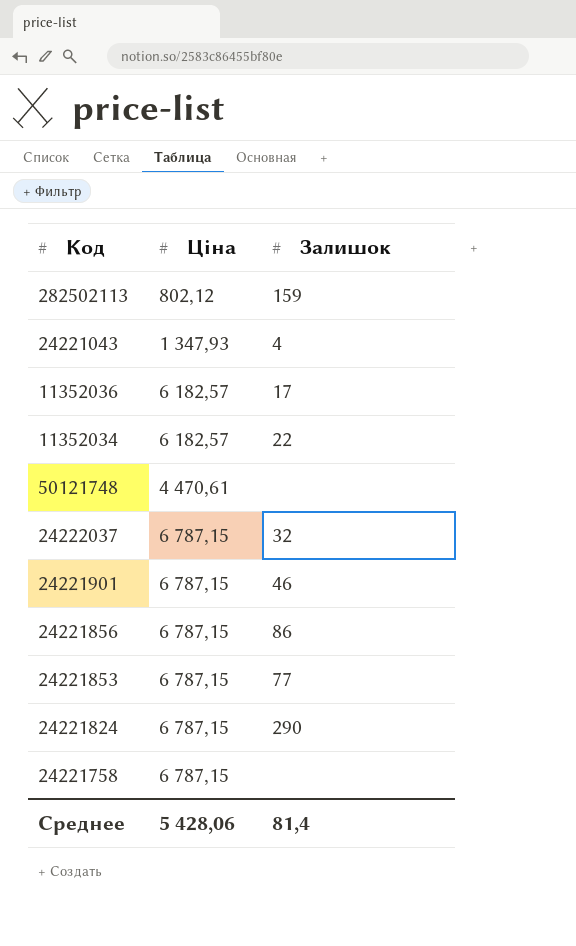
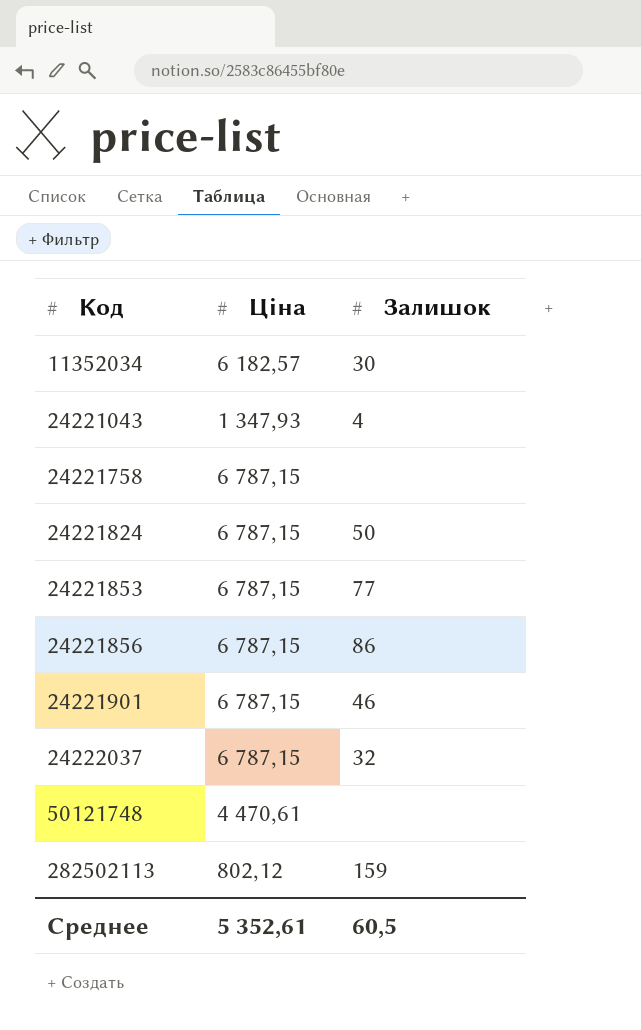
row order: none -> Код ascending
row 11352036: 6 182,57 | 17 -> none
11352034 | Залишок: 22 -> 30
24221824 | Залишок: 290 -> 50
Среднее | Ціна: 5 428,06 -> 5 352,61
Среднее | Залишок: 81,4 -> 60,5

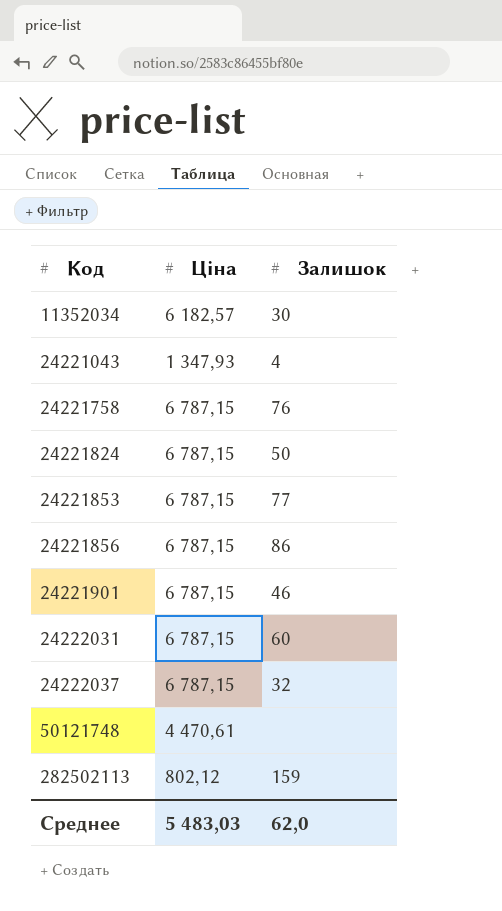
24221758 | Залишок: none -> 76
row 24222031: none -> 6 787,15 | 60
Среднее | Ціна: 5 352,61 -> 5 483,03
Среднее | Залишок: 60,5 -> 62,0

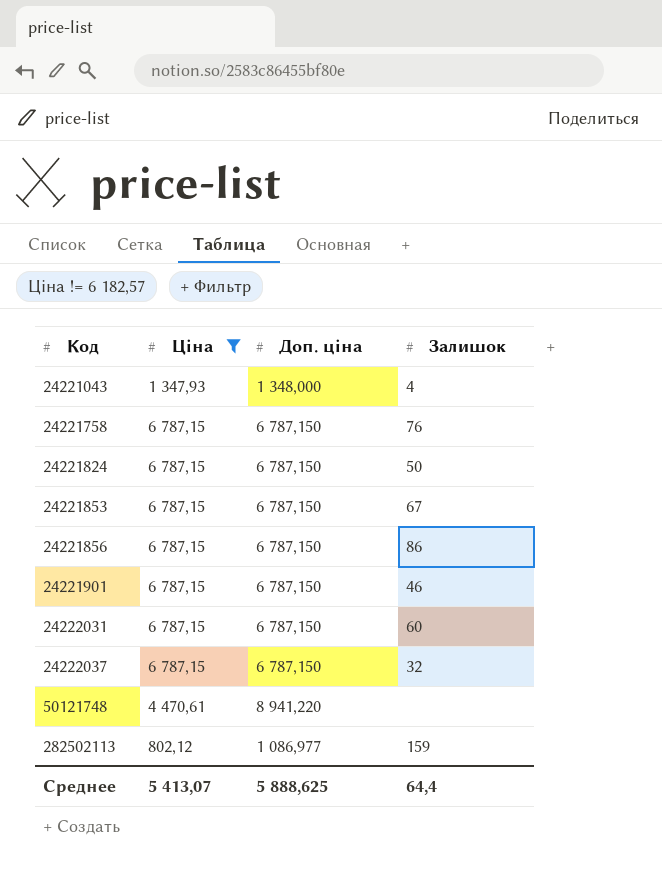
filter: none -> Ціна != 6 182,57
column Доп. ціна | position: none -> 3
24221853 | Залишок: 77 -> 67
Среднее | Ціна: 5 483,03 -> 5 413,07
Среднее | Залишок: 62,0 -> 64,4

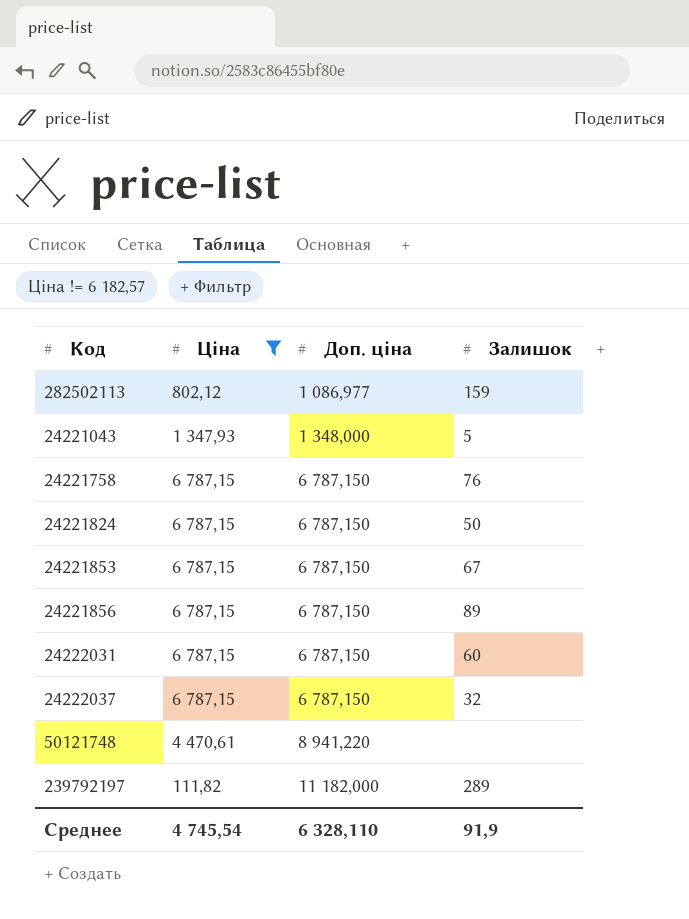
row order: Код ascending -> Доп. ціна ascending
row 24221901: 6 787,15 | 6 787,150 | 46 -> none
24221043 | Залишок: 4 -> 5
24221856 | Залишок: 86 -> 89
row 239792197: none -> 111,82 | 11 182,000 | 289
Среднее | Ціна: 5 413,07 -> 4 745,54
Среднее | Доп. ціна: 5 888,625 -> 6 328,110
Среднее | Залишок: 64,4 -> 91,9

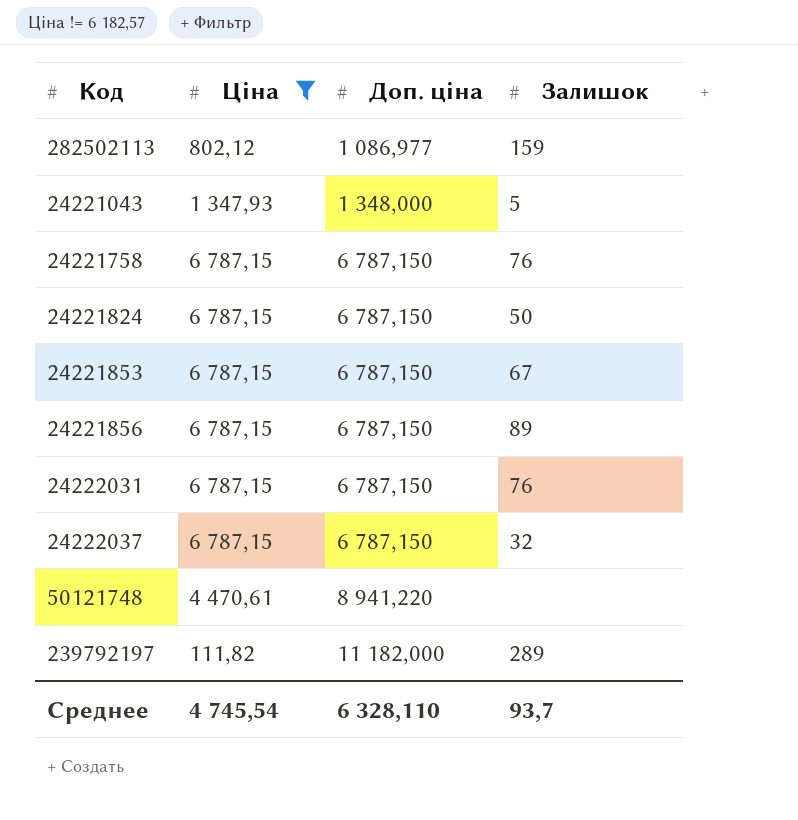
24222031 | Залишок: 60 -> 76
Среднее | Залишок: 91,9 -> 93,7

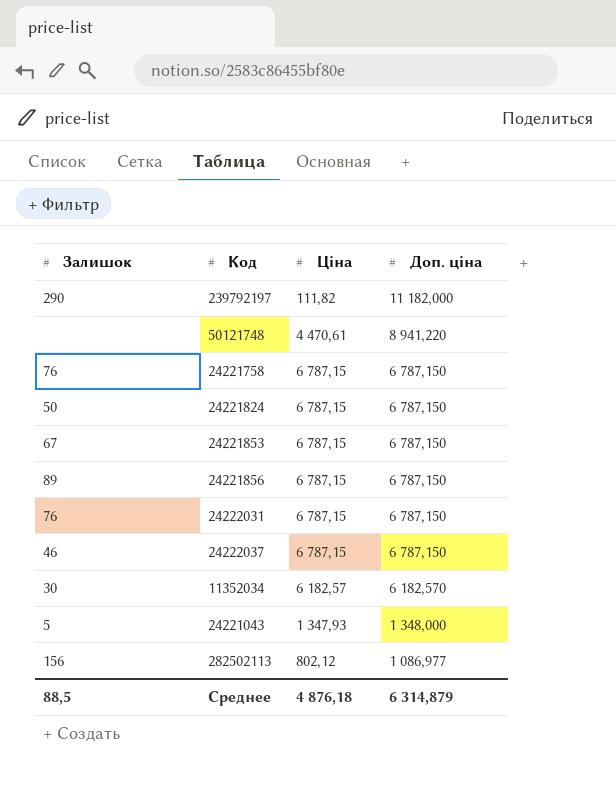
filter: Ціна != 6 182,57 -> none
row order: Доп. ціна ascending -> Доп. ціна descending
column Залишок | position: 4 -> 1
239792197 | Залишок: 289 -> 290
24222037 | Залишок: 32 -> 46
282502113 | Залишок: 159 -> 156
Среднее | Залишок: 93,7 -> 88,5
Среднее | Ціна: 4 745,54 -> 4 876,18
Среднее | Доп. ціна: 6 328,110 -> 6 314,879

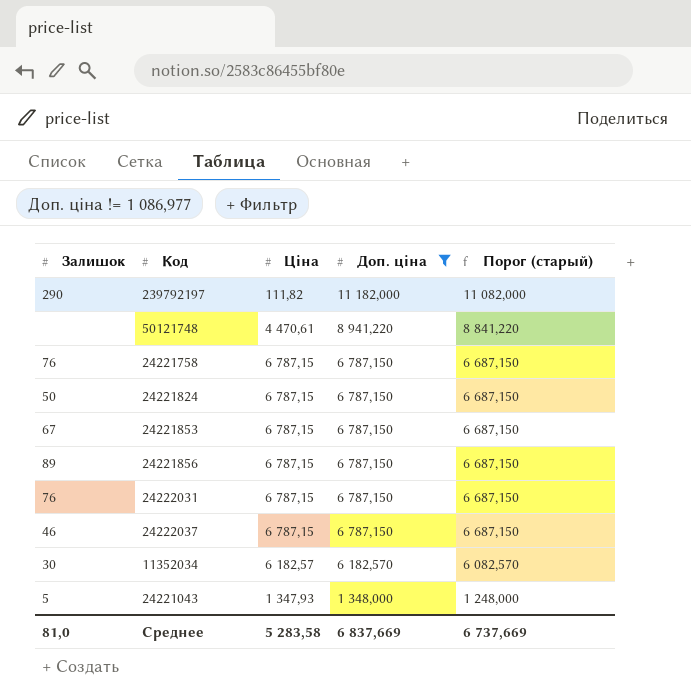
filter: none -> Доп. ціна != 1 086,977
column Порог (старый) | formula: none -> [Доп. ціна] - 100
Среднее | Залишок: 88,5 -> 81,0
Среднее | Ціна: 4 876,18 -> 5 283,58
Среднее | Доп. ціна: 6 314,879 -> 6 837,669

